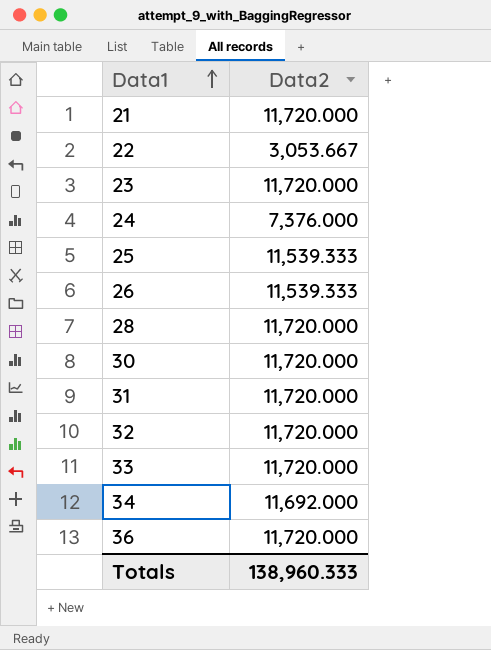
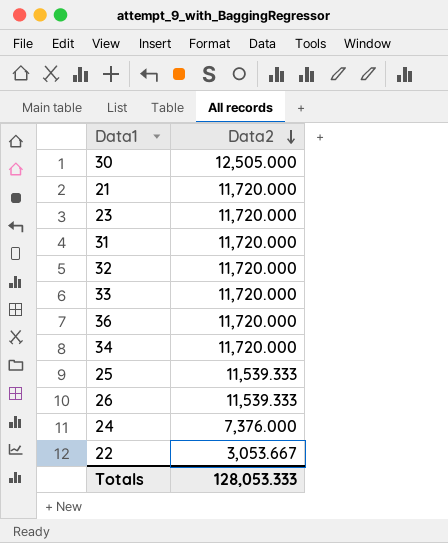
row order: Data1 ascending -> Data2 descending
row 28: 11,720.000 -> none
30 | Data2: 11,720.000 -> 12,505.000
34 | Data2: 11,692.000 -> 11,720.000
Totals | Data2: 138,960.333 -> 128,053.333

